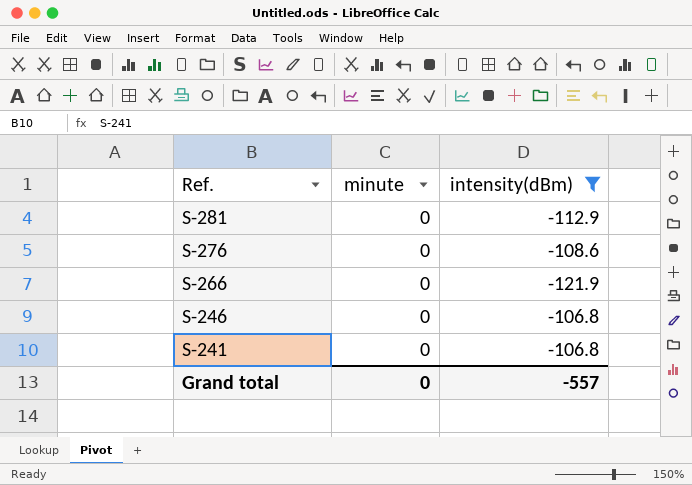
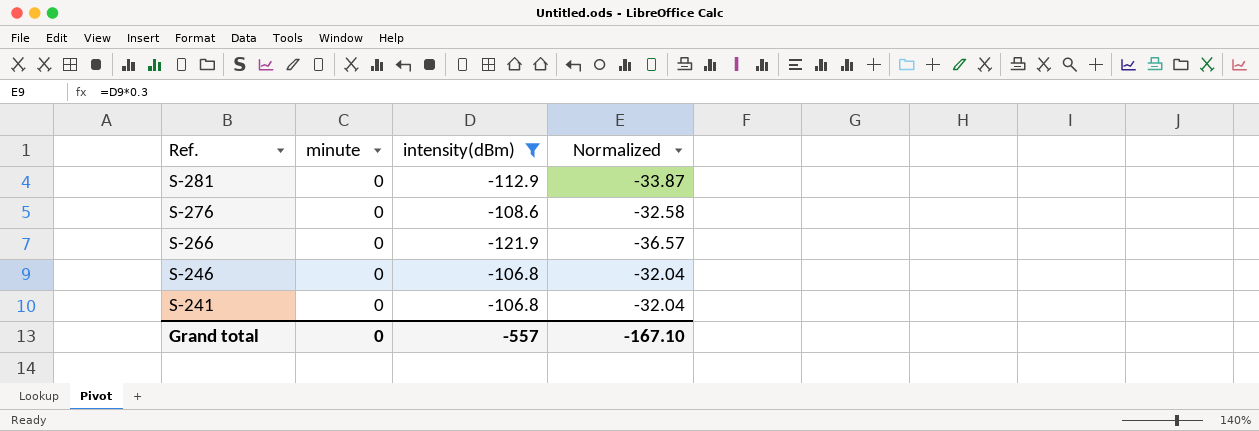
column Normalized | formula: none -> [intensity(dBm)] * 0.3

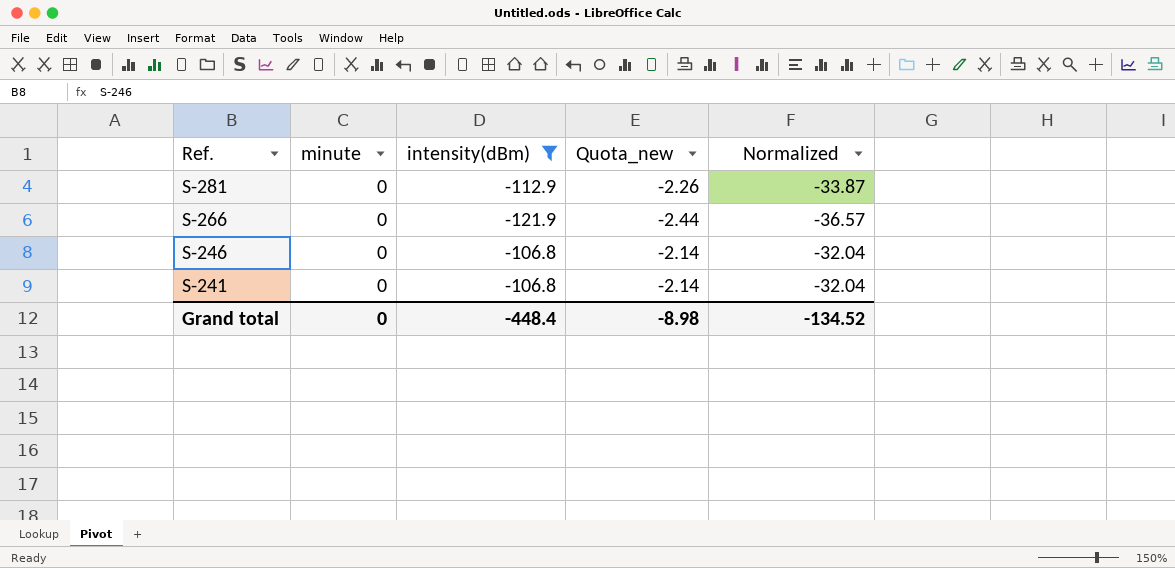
column Quota_new | formula: none -> [intensity(dBm)] * 0.02
row S-276: 0 | -108.6 | -32.58 -> none
Grand total | intensity(dBm): -557 -> -448.4
Grand total | Normalized: -167.10 -> -134.52

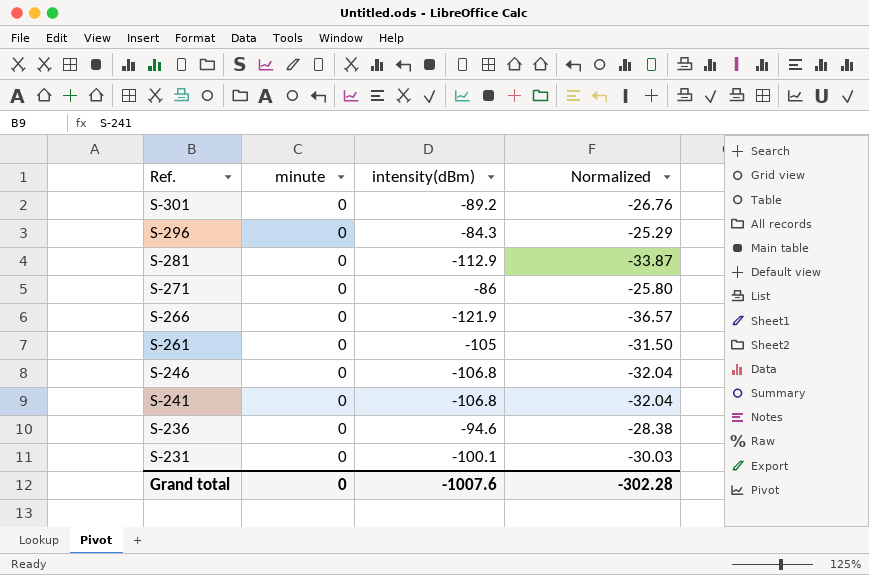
filter: intensity(dBm) <= -106.8 -> none
column Quota_new | formula: [intensity(dBm)] * 0.02 -> none
Grand total | intensity(dBm): -448.4 -> -1007.6
Grand total | Normalized: -134.52 -> -302.28

